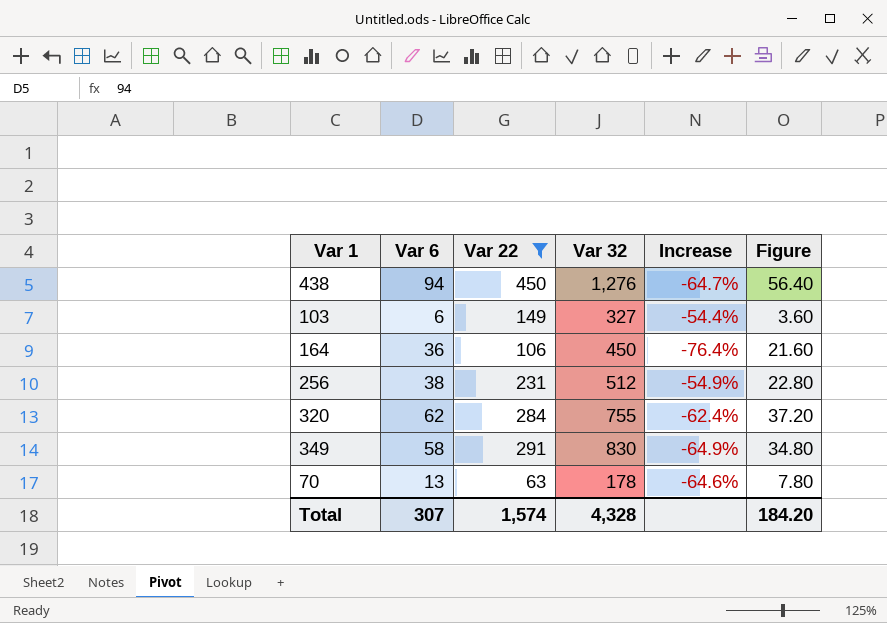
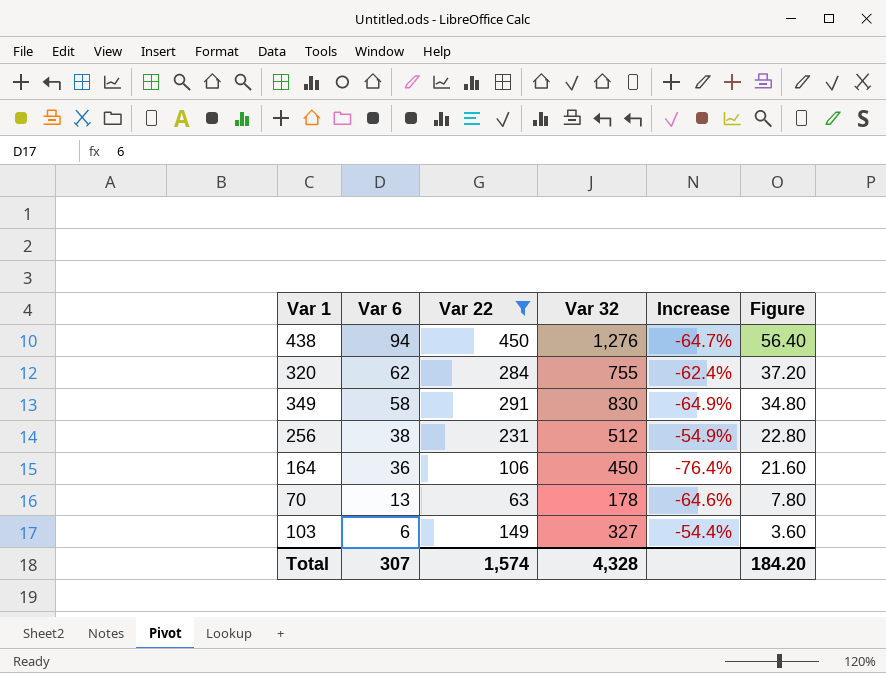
row order: none -> Var 6 descending

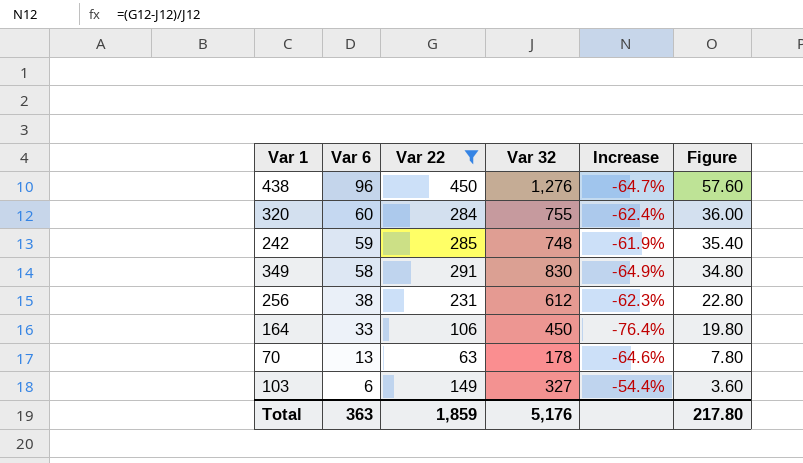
438 | Var 6: 94 -> 96
438 | Figure: 56.40 -> 57.60
320 | Var 6: 62 -> 60
320 | Figure: 37.20 -> 36.00
row 242: none -> 59 | 285 | 748 | -61.9% | 35.40
256 | Var 32: 512 -> 612
256 | Increase: -54.9% -> -62.3%
164 | Var 6: 36 -> 33
164 | Figure: 21.60 -> 19.80
Total | Var 6: 307 -> 363
Total | Var 22: 1,574 -> 1,859
Total | Var 32: 4,328 -> 5,176
Total | Figure: 184.20 -> 217.80

